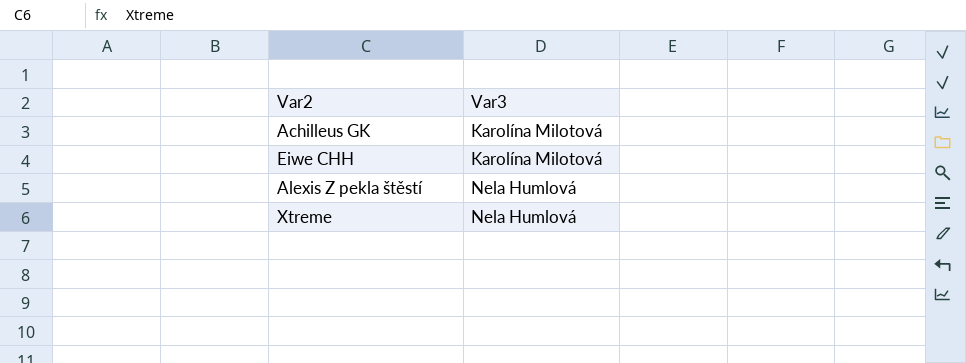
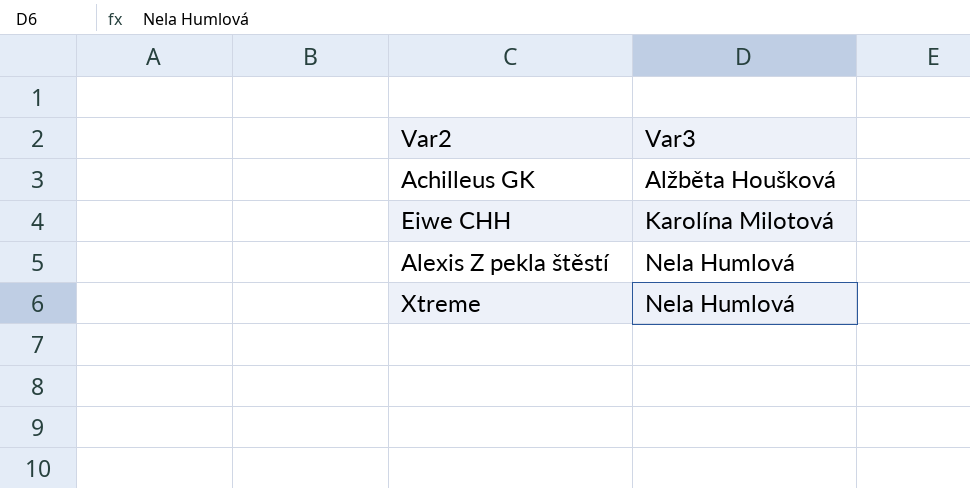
Achilleus GK | Var3: Karolína Milotová -> Alžběta Houšková

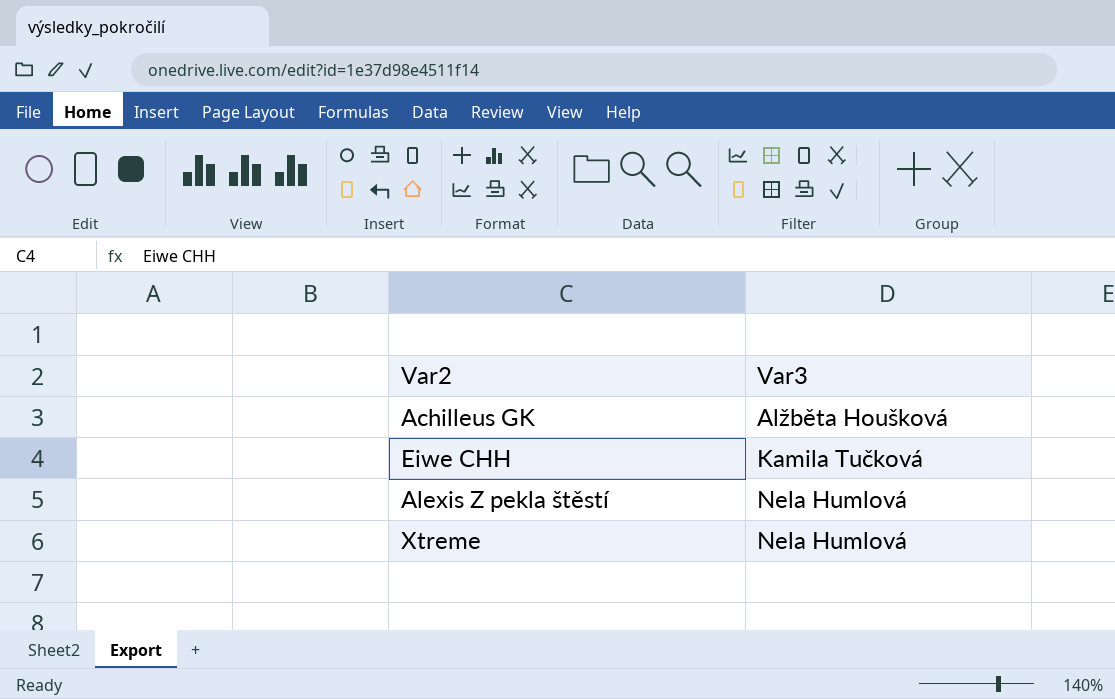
Eiwe CHH | Var3: Karolína Milotová -> Kamila Tučková

